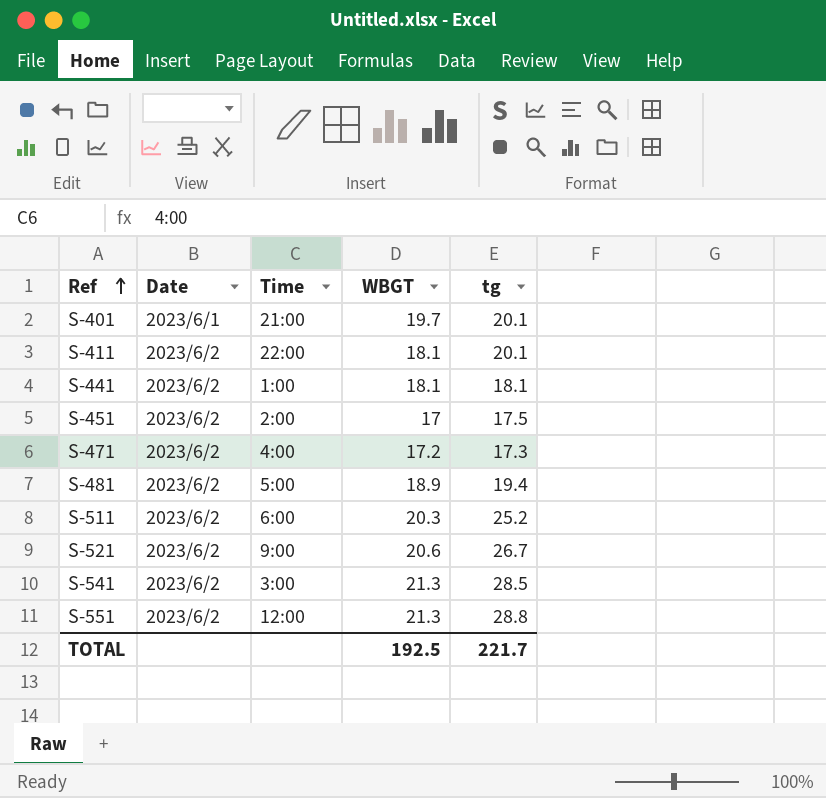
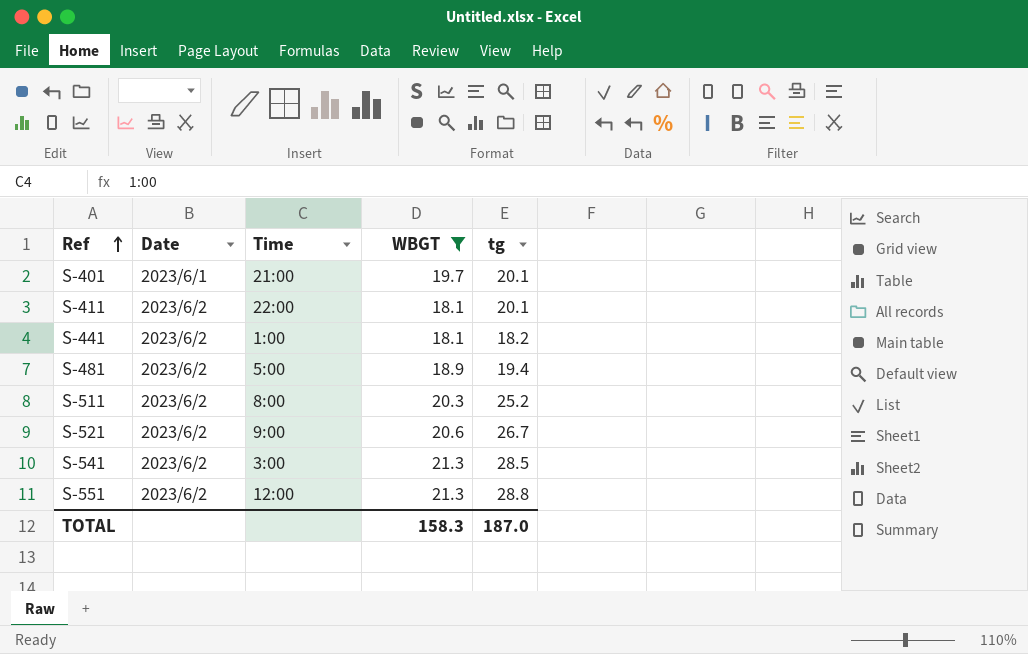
filter: none -> WBGT >= 18.1
S-441 | tg: 18.1 -> 18.2
S-511 | Time: 6:00 -> 8:00
TOTAL | WBGT: 192.5 -> 158.3
TOTAL | tg: 221.7 -> 187.0

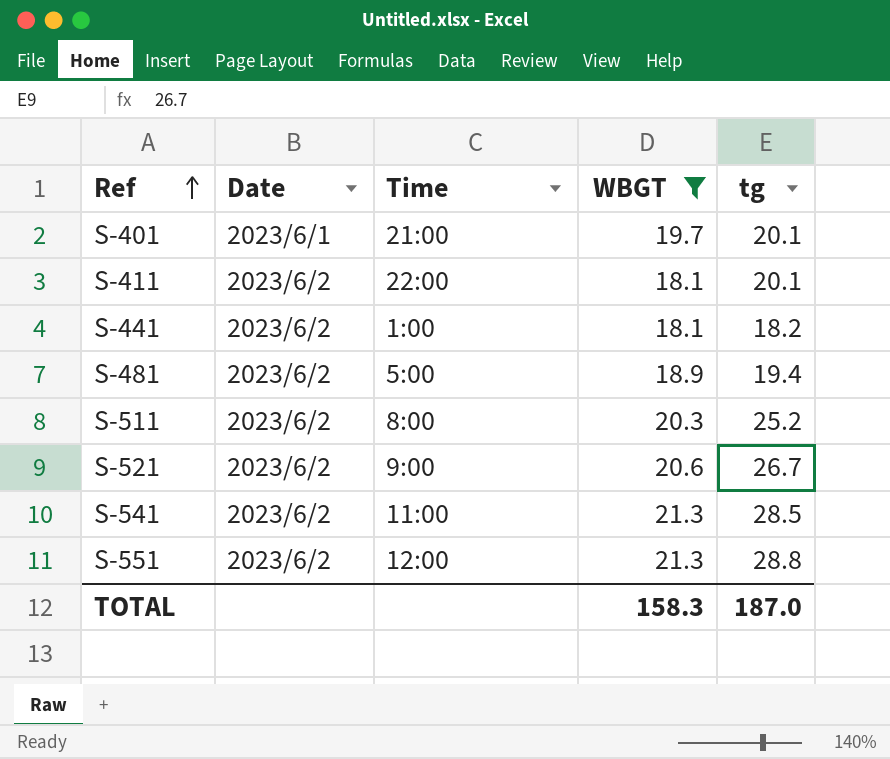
S-541 | Time: 3:00 -> 11:00

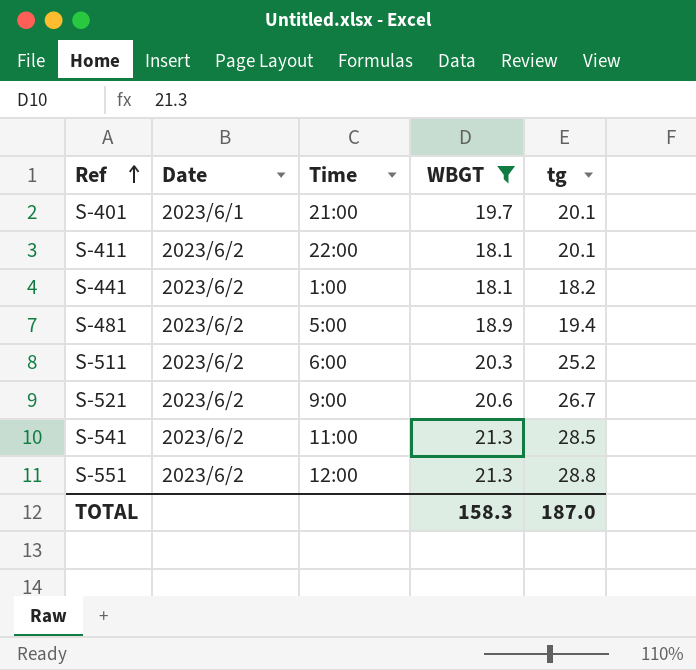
S-511 | Time: 8:00 -> 6:00

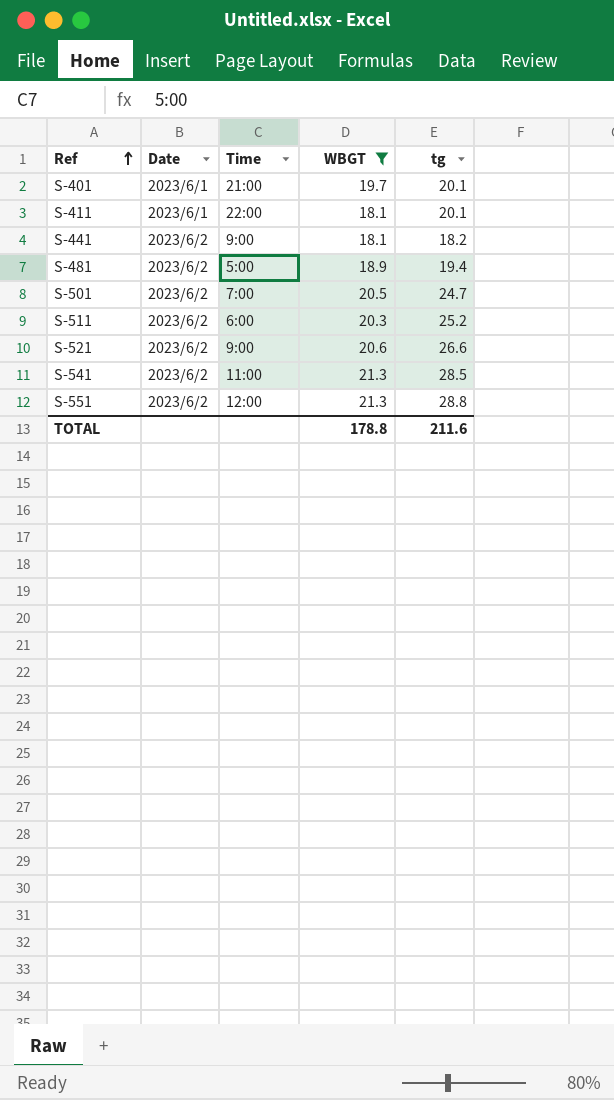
S-411 | Date: 2023/6/2 -> 2023/6/1
S-441 | Time: 1:00 -> 9:00
row S-501: none -> 2023/6/2 | 7:00 | 20.5 | 24.7
S-521 | tg: 26.7 -> 26.6
TOTAL | WBGT: 158.3 -> 178.8
TOTAL | tg: 187.0 -> 211.6

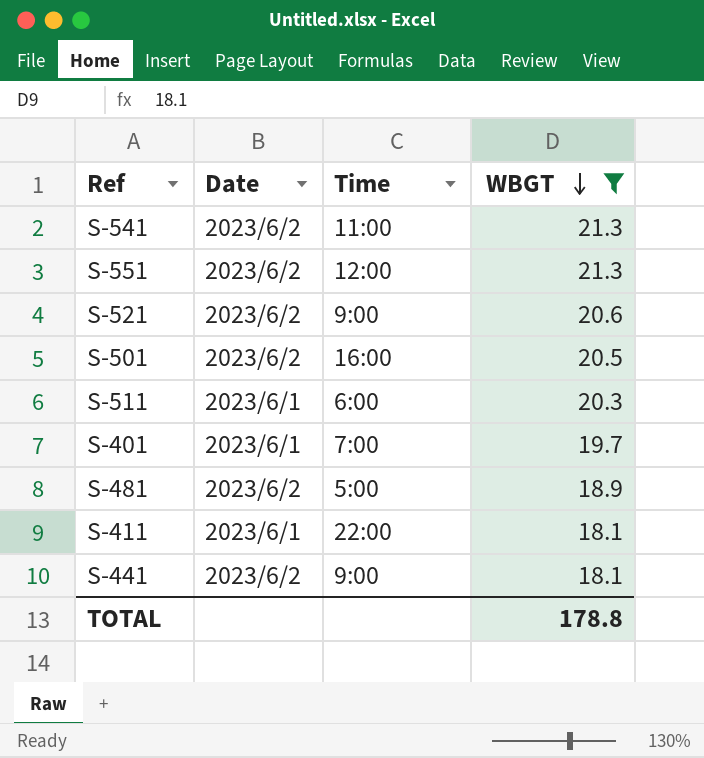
row order: Ref ascending -> WBGT descending
column tg | position: 5 -> none
S-501 | Time: 7:00 -> 16:00
S-511 | Date: 2023/6/2 -> 2023/6/1
S-401 | Time: 21:00 -> 7:00

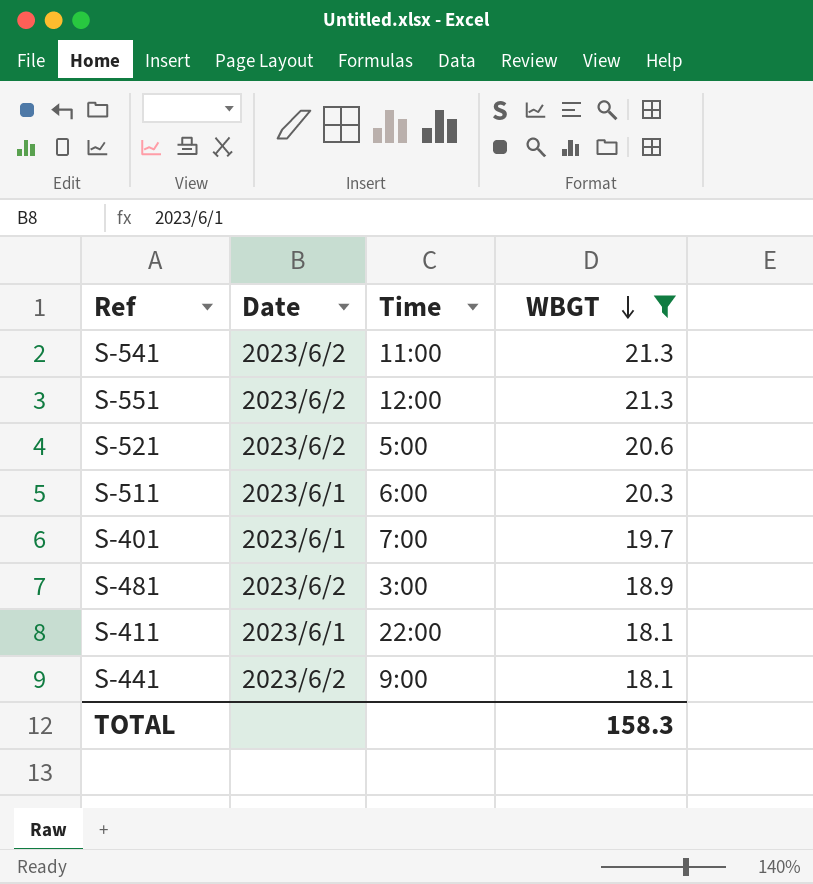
row S-501: 2023/6/2 | 16:00 | 20.5 -> none
S-521 | Time: 9:00 -> 5:00
S-481 | Time: 5:00 -> 3:00
TOTAL | WBGT: 178.8 -> 158.3

